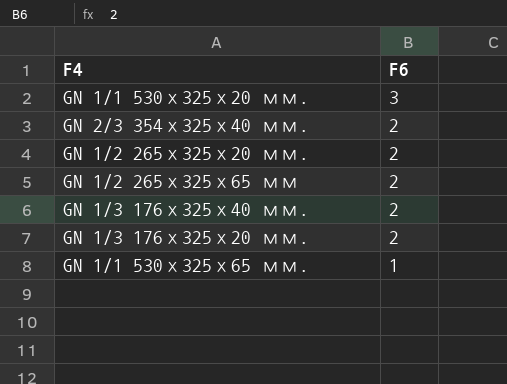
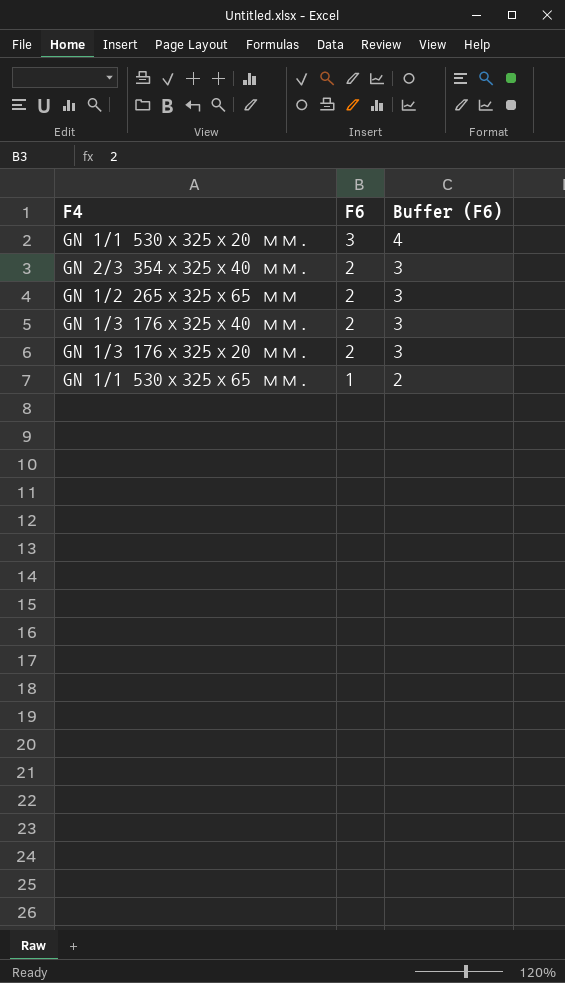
column Buffer (F6) | formula: none -> [F6] + 1
row GN 1/2 265х325х20 мм.: 2 -> none

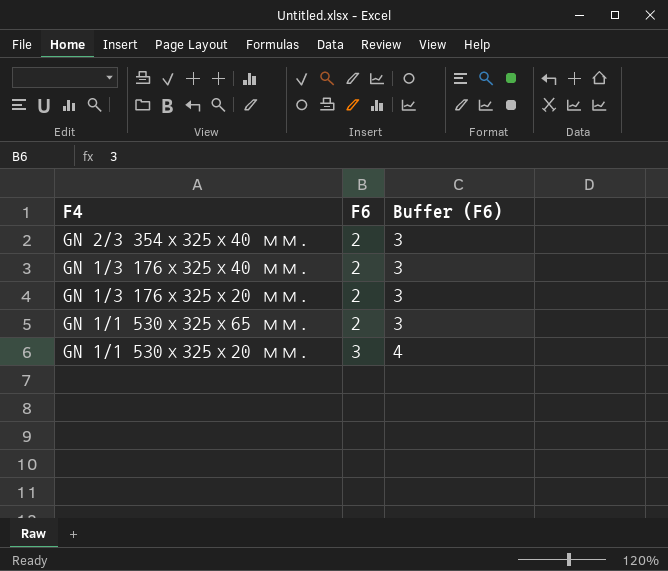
row order: F6 descending -> F4 descending
row GN 1/2 265х325х65 мм: 2 | 3 -> none
GN 1/1 530х325х65 мм. | F6: 1 -> 2
GN 1/1 530х325х65 мм. | Buffer (F6): 2 -> 3

